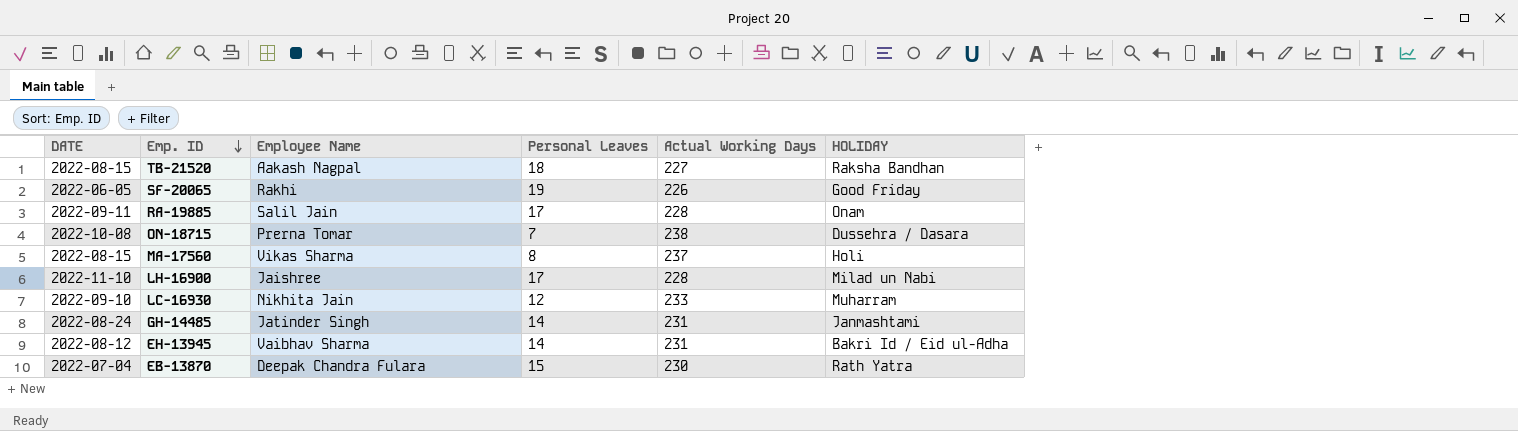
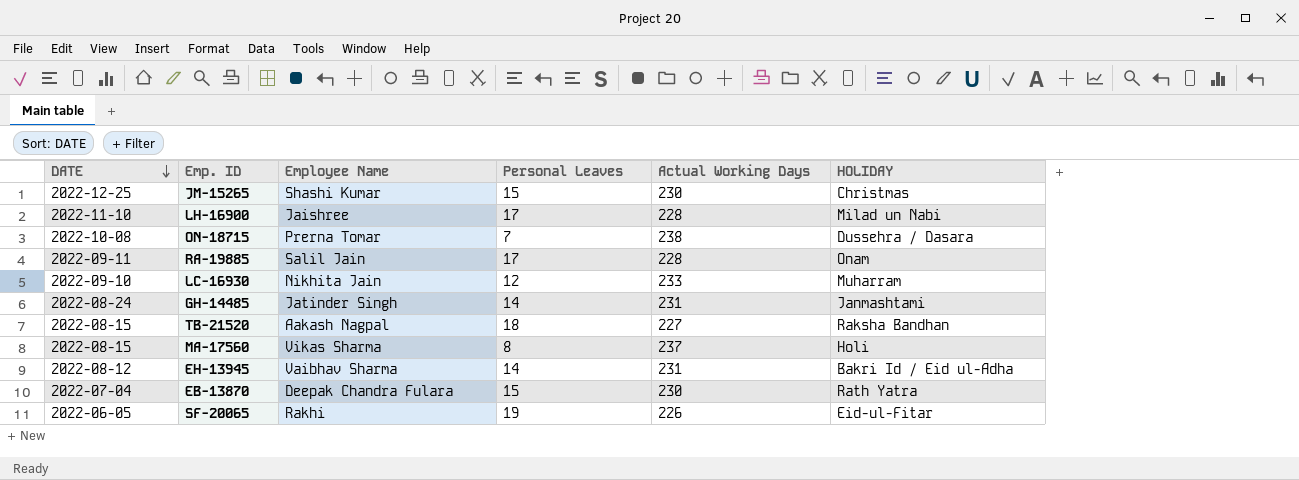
row order: Emp. ID descending -> DATE descending
row JM-15265: none -> 2022-12-25 | Shashi Kumar | 15 | 230 | Christmas
SF-20065 | HOLIDAY: Good Friday -> Eid-ul-Fitar

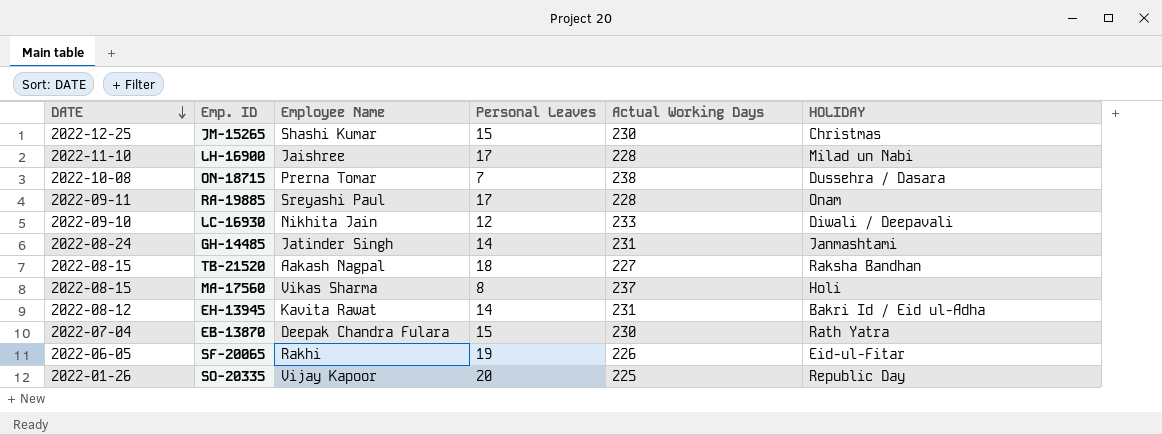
RA-19885 | Employee Name: Salil Jain -> Sreyashi Paul
LC-16930 | HOLIDAY: Muharram -> Diwali / Deepavali
EH-13945 | Employee Name: Vaibhav Sharma -> Kavita Rawat
row SO-20335: none -> 2022-01-26 | Vijay Kapoor | 20 | 225 | Republic Day

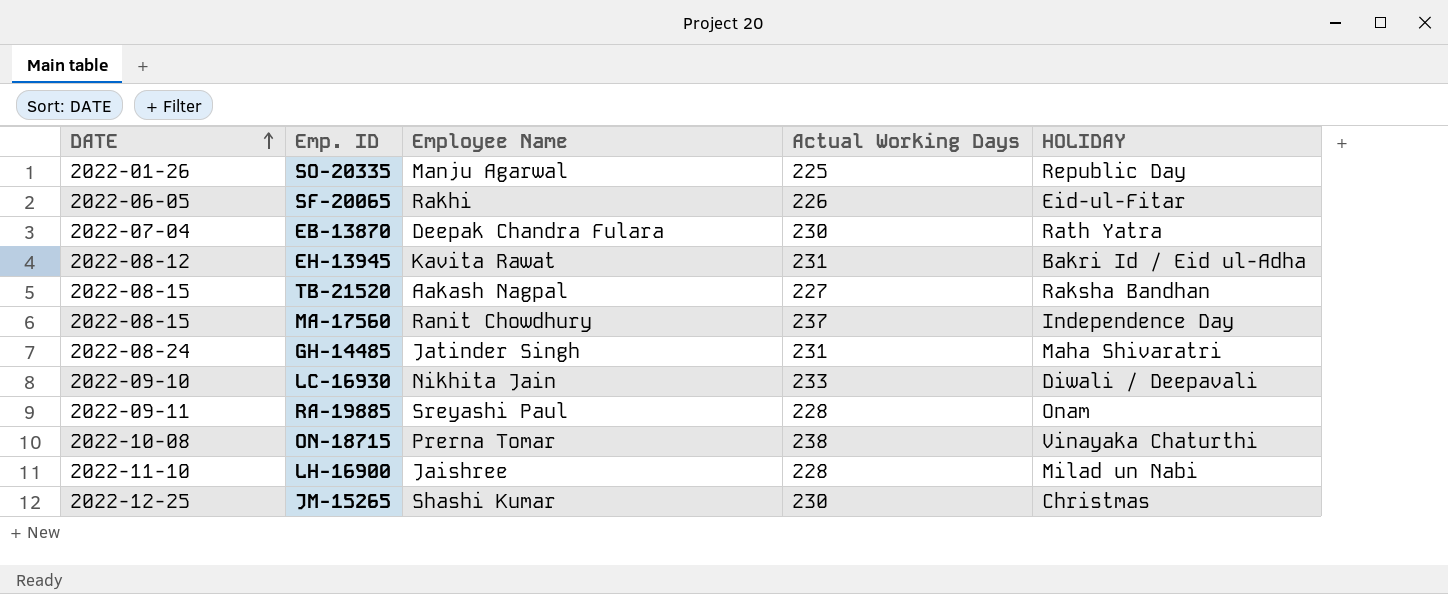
row order: DATE descending -> DATE ascending
column Personal Leaves | position: 4 -> none
SO-20335 | Employee Name: Vijay Kapoor -> Manju Agarwal
MA-17560 | Employee Name: Vikas Sharma -> Ranit Chowdhury
MA-17560 | HOLIDAY: Holi -> Independence Day
GH-14485 | HOLIDAY: Janmashtami -> Maha Shivaratri
ON-18715 | HOLIDAY: Dussehra / Dasara -> Vinayaka Chaturthi

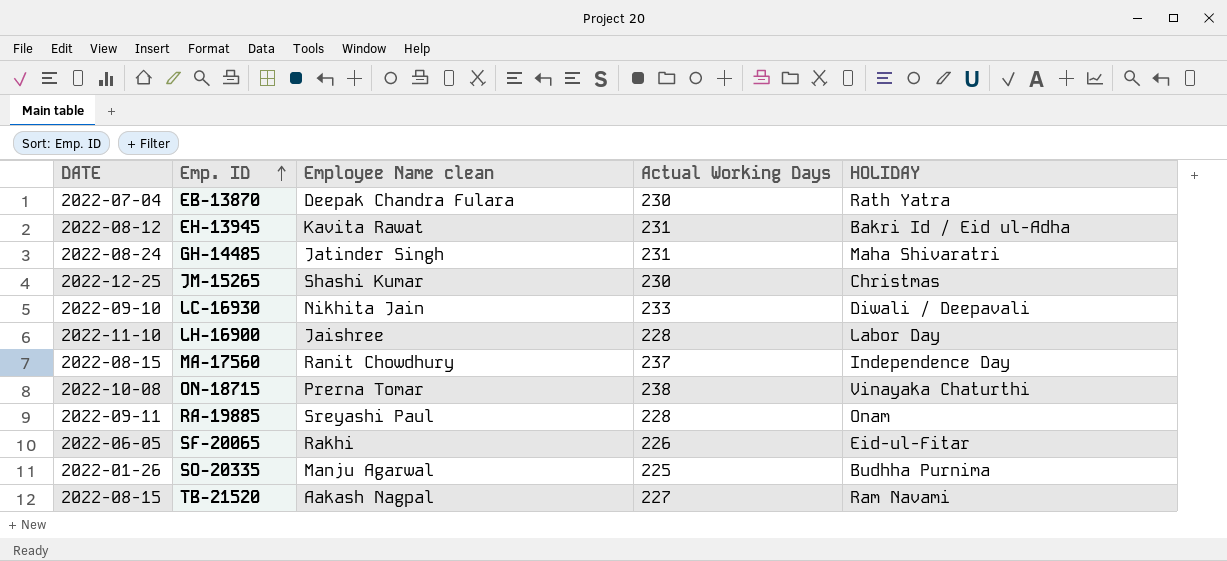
row order: DATE ascending -> Emp. ID ascending
column name: Employee Name -> Employee Name clean
LH-16900 | HOLIDAY: Milad un Nabi -> Labor Day
SO-20335 | HOLIDAY: Republic Day -> Budhha Purnima
TB-21520 | HOLIDAY: Raksha Bandhan -> Ram Navami

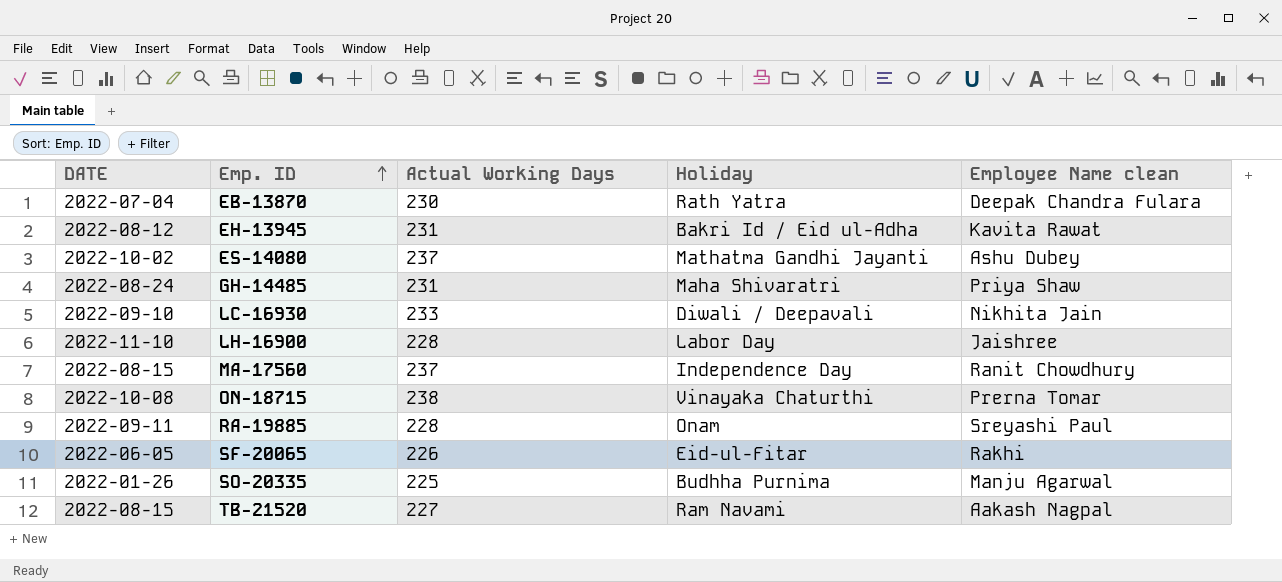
column name: HOLIDAY -> Holiday
column Employee Name clean | position: 3 -> 5
row JM-15265: 2022-12-25 | Shashi Kumar | 230 | Christmas -> none
row ES-14080: none -> 2022-10-02 | 237 | Mathatma Gandhi Jayanti | Ashu Dubey
GH-14485 | Employee Name clean: Jatinder Singh -> Priya Shaw

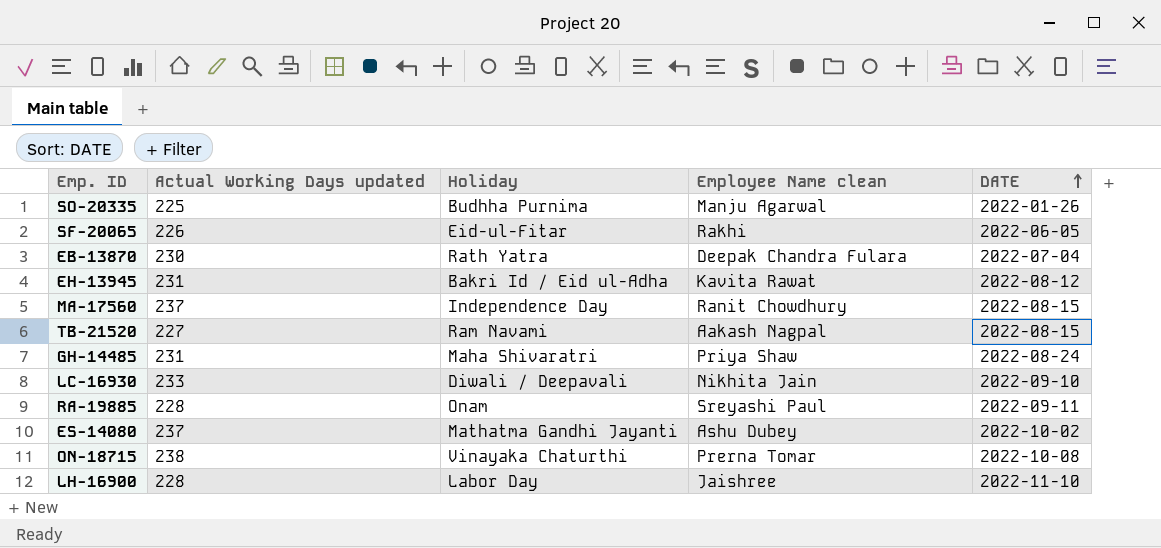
row order: Emp. ID ascending -> DATE ascending
column name: Actual Working Days -> Actual Working Days updated
column DATE | position: 1 -> 5

